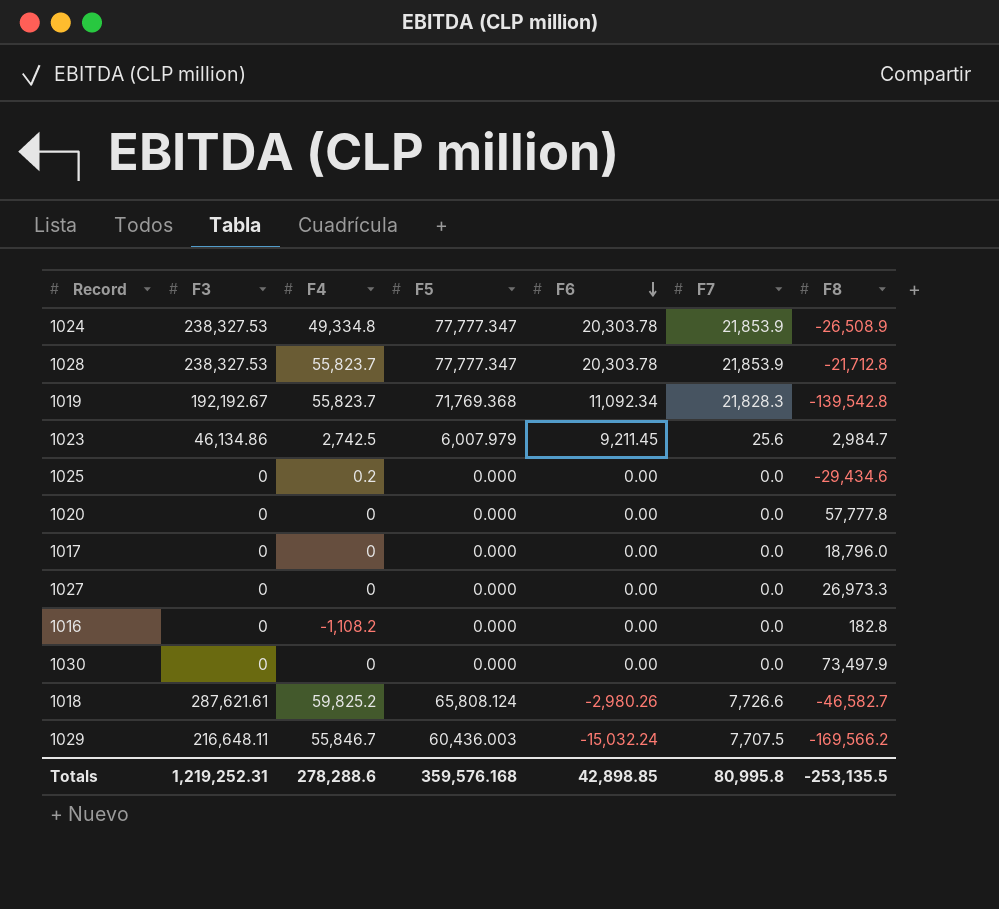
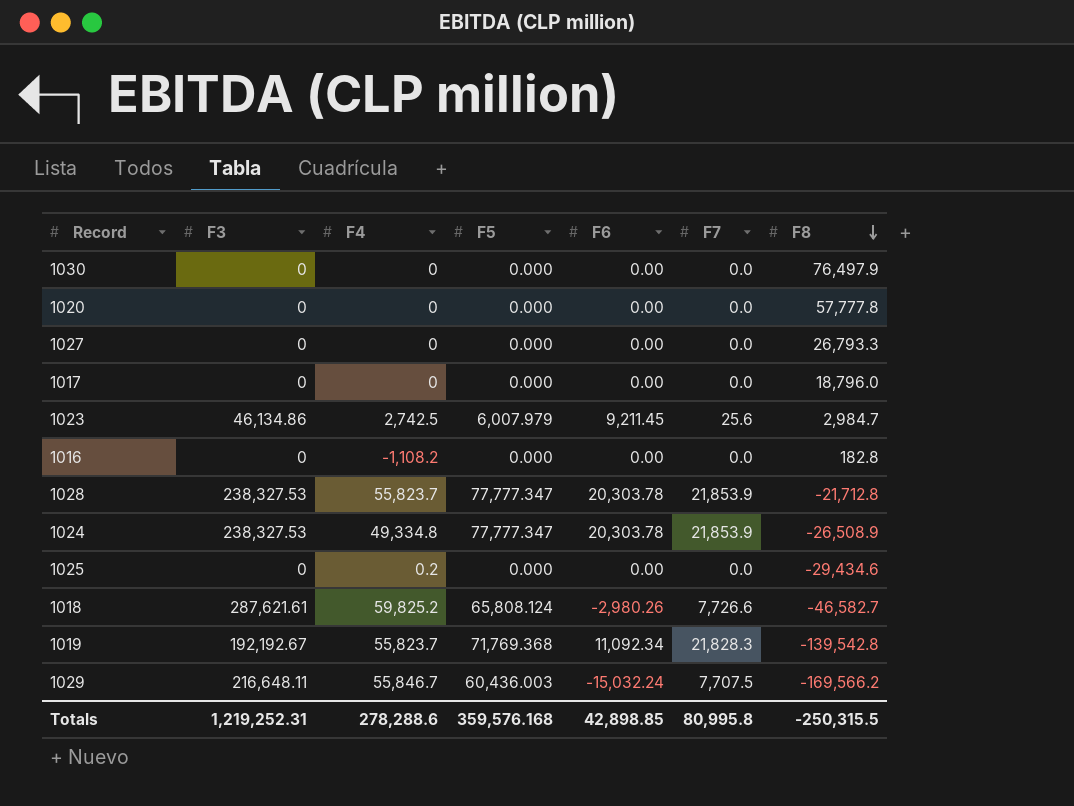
row order: F6 descending -> F8 descending
1030 | F8: 73,497.9 -> 76,497.9
1027 | F8: 26,973.3 -> 26,793.3
Totals | F8: -253,135.5 -> -250,315.5

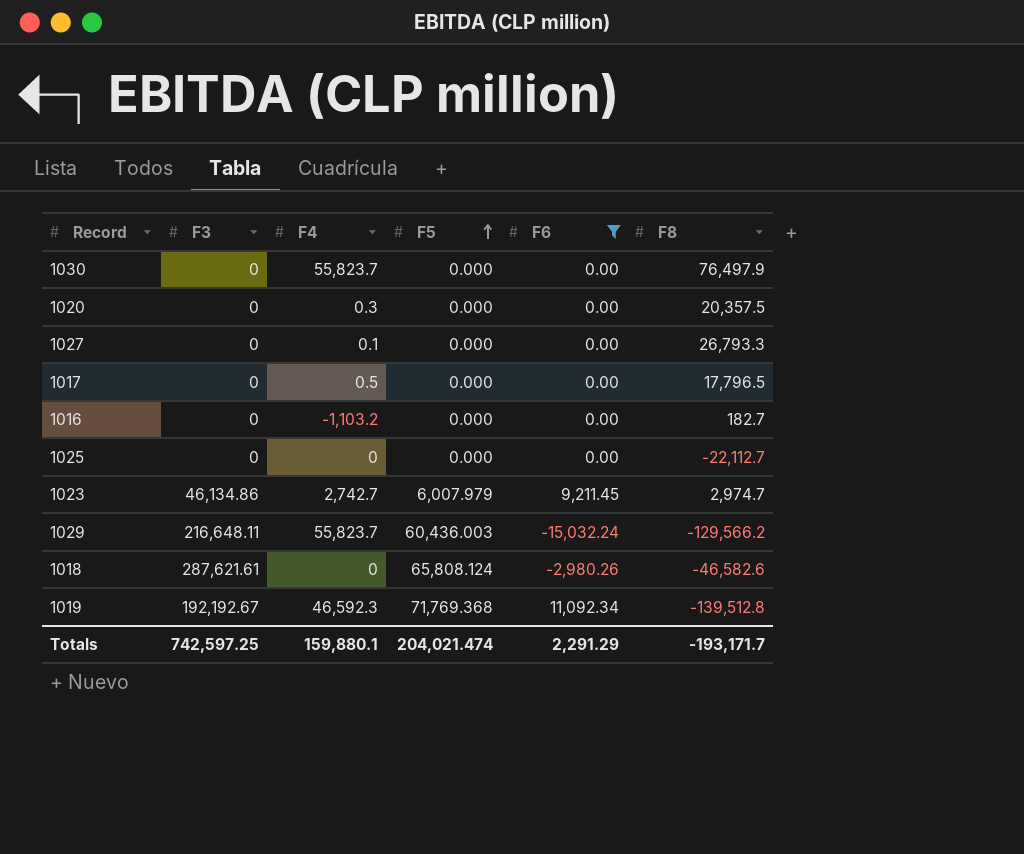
filter: none -> F6 != 20,303.78
row order: F8 descending -> F5 ascending
column F7 | position: 6 -> none
1030 | F4: 0 -> 55,823.7
1020 | F4: 0 -> 0.3
1020 | F8: 57,777.8 -> 20,357.5
1027 | F4: 0 -> 0.1
1017 | F4: 0 -> 0.5
1017 | F8: 18,796.0 -> 17,796.5
1016 | F4: -1,108.2 -> -1,103.2
1016 | F8: 182.8 -> 182.7
1025 | F4: 0.2 -> 0
1025 | F8: -29,434.6 -> -22,112.7
1023 | F4: 2,742.5 -> 2,742.7
1023 | F8: 2,984.7 -> 2,974.7
1029 | F4: 55,846.7 -> 55,823.7
1029 | F8: -169,566.2 -> -129,566.2
1018 | F4: 59,825.2 -> 0
1018 | F8: -46,582.7 -> -46,582.6
1019 | F4: 55,823.7 -> 46,592.3
1019 | F8: -139,542.8 -> -139,512.8
Totals | F3: 1,219,252.31 -> 742,597.25
Totals | F4: 278,288.6 -> 159,880.1
Totals | F5: 359,576.168 -> 204,021.474
Totals | F6: 42,898.85 -> 2,291.29
Totals | F8: -250,315.5 -> -193,171.7

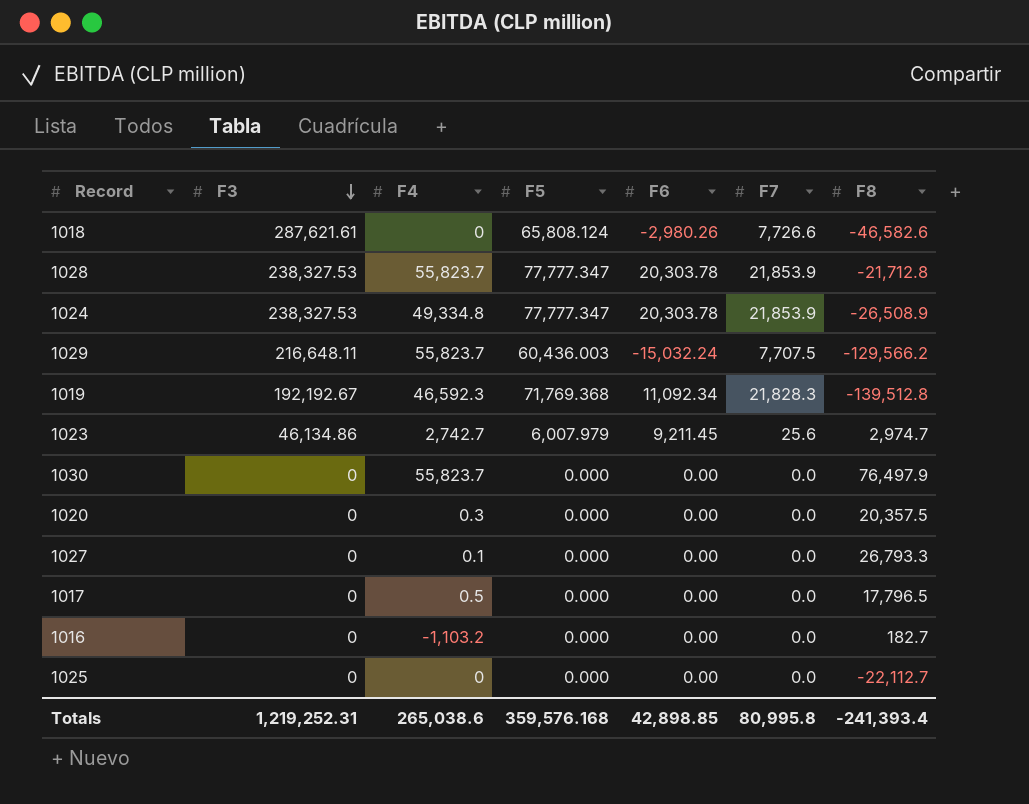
filter: F6 != 20,303.78 -> none
row order: F5 ascending -> F3 descending
column F7 | position: none -> 6
Totals | F3: 742,597.25 -> 1,219,252.31
Totals | F4: 159,880.1 -> 265,038.6
Totals | F5: 204,021.474 -> 359,576.168
Totals | F6: 2,291.29 -> 42,898.85
Totals | F8: -193,171.7 -> -241,393.4

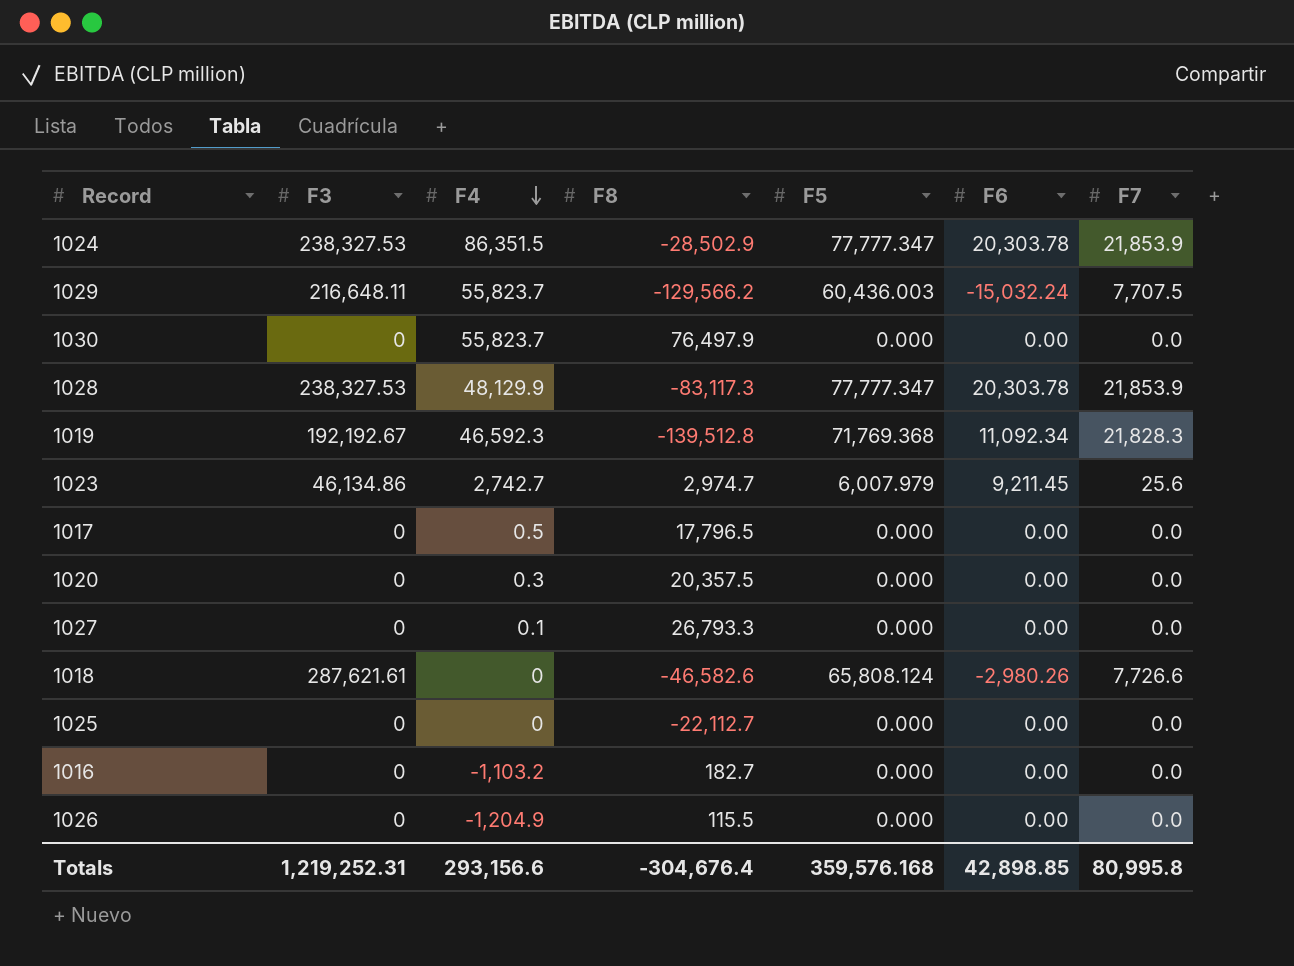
row order: F3 descending -> F4 descending
column F8 | position: 7 -> 4
1024 | F4: 49,334.8 -> 86,351.5
1024 | F8: -26,508.9 -> -28,502.9
1028 | F4: 55,823.7 -> 48,129.9
1028 | F8: -21,712.8 -> -83,117.3
row 1026: none -> 0 | -1,204.9 | 115.5 | 0.000 | 0.00 | 0.0
Totals | F4: 265,038.6 -> 293,156.6
Totals | F8: -241,393.4 -> -304,676.4

